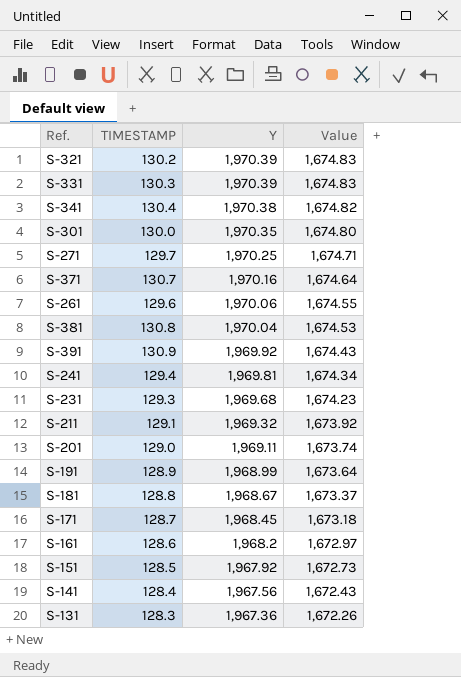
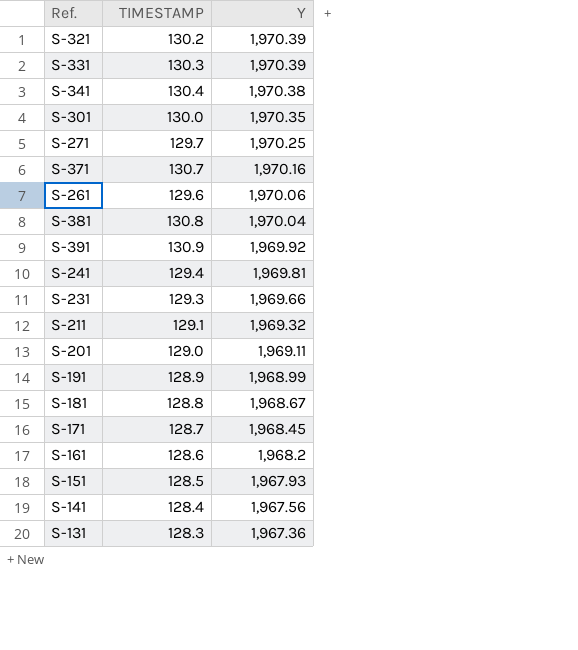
column Value | formula: [Y] * 0.85 -> none
S-231 | Y: 1,969.68 -> 1,969.66
S-151 | Y: 1,967.92 -> 1,967.93

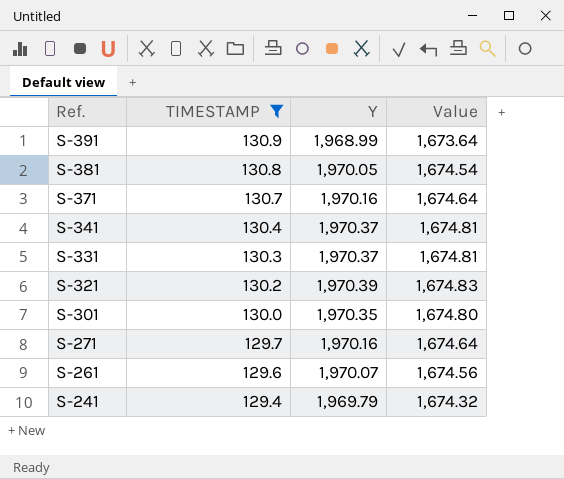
filter: none -> TIMESTAMP >= 129.4
row order: Y descending -> Ref. descending
column Value | formula: none -> [Y] * 0.85
S-391 | Y: 1,969.92 -> 1,968.99
S-381 | Y: 1,970.04 -> 1,970.05
S-341 | Y: 1,970.38 -> 1,970.37
S-331 | Y: 1,970.39 -> 1,970.37
S-271 | Y: 1,970.25 -> 1,970.16
S-261 | Y: 1,970.06 -> 1,970.07
S-241 | Y: 1,969.81 -> 1,969.79

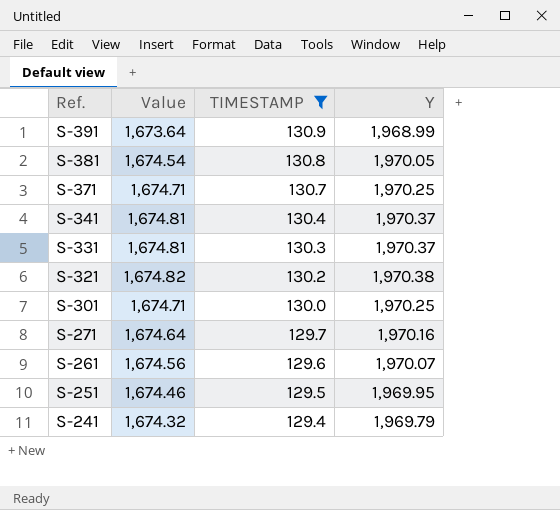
column Value | position: 4 -> 2
S-371 | Value: 1,674.64 -> 1,674.71
S-371 | Y: 1,970.16 -> 1,970.25
S-321 | Value: 1,674.83 -> 1,674.82
S-321 | Y: 1,970.39 -> 1,970.38
S-301 | Value: 1,674.80 -> 1,674.71
S-301 | Y: 1,970.35 -> 1,970.25
row S-251: none -> 1,674.46 | 129.5 | 1,969.95

